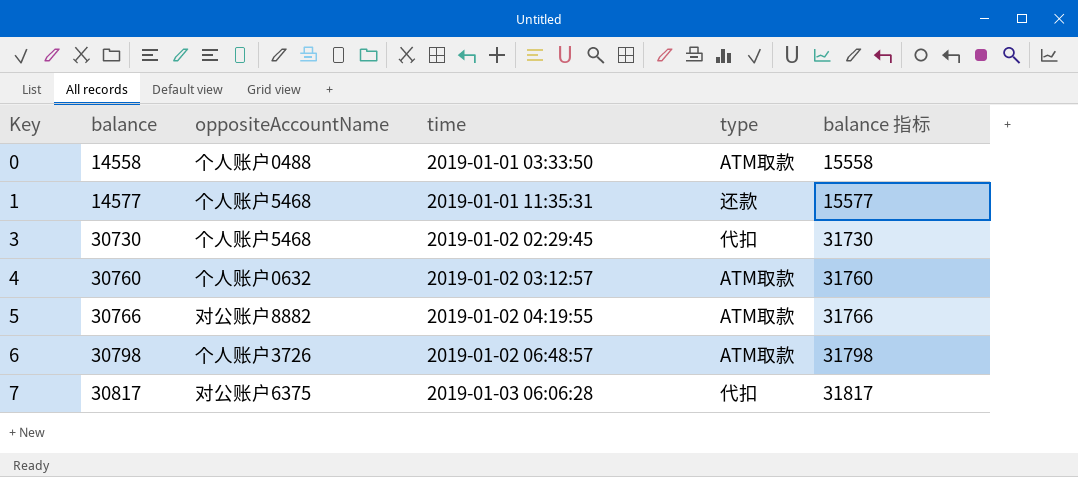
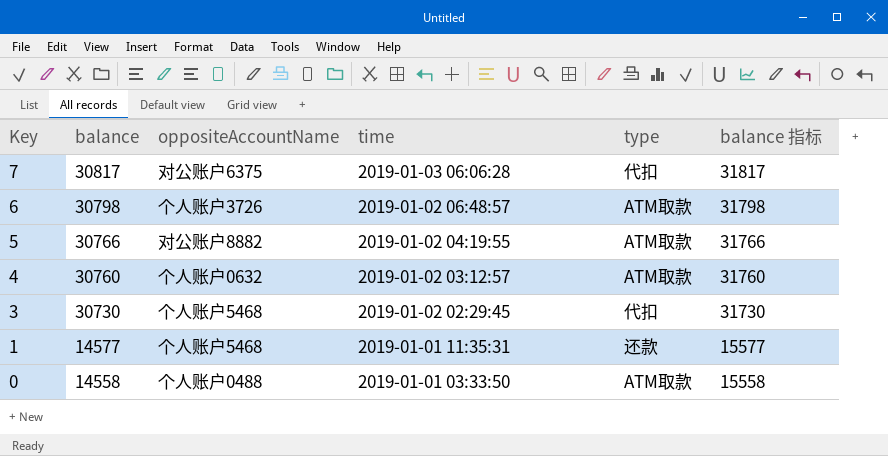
row order: Key ascending -> Key descending

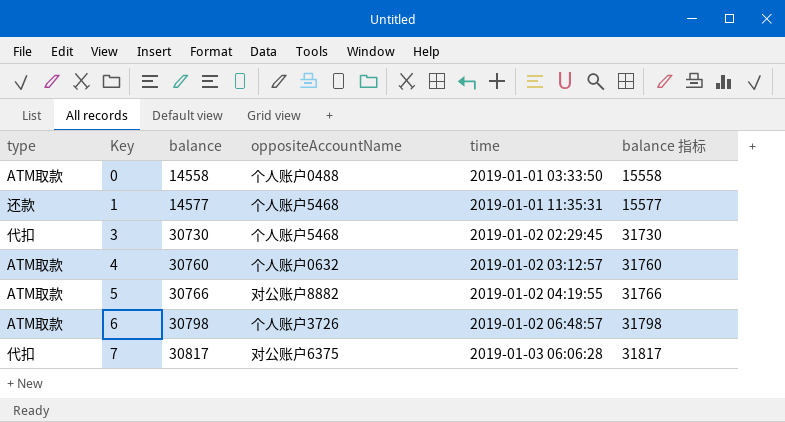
row order: Key descending -> Key ascending
column type | position: 5 -> 1

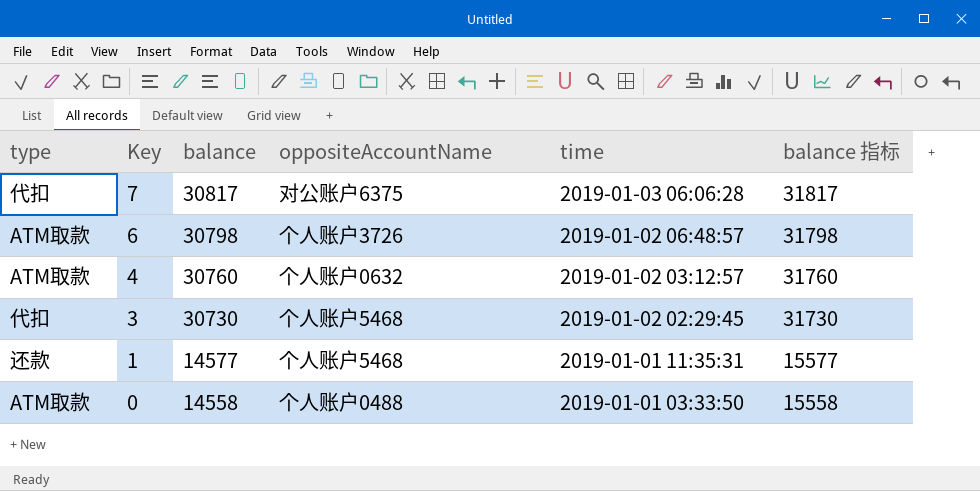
row order: Key ascending -> Key descending
row 5: ATM取款 | 30766 | 对公账户8882 | 2019-01-02 04:19:55 | 31766 -> none

